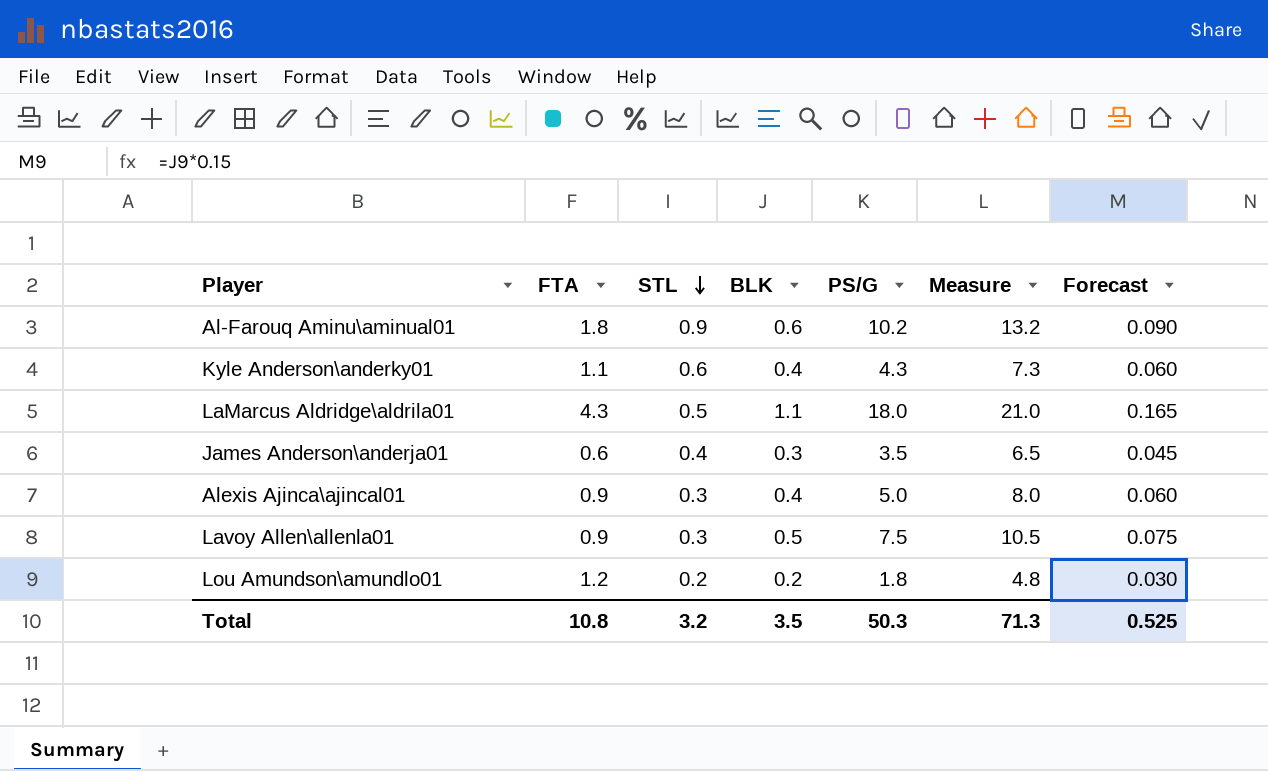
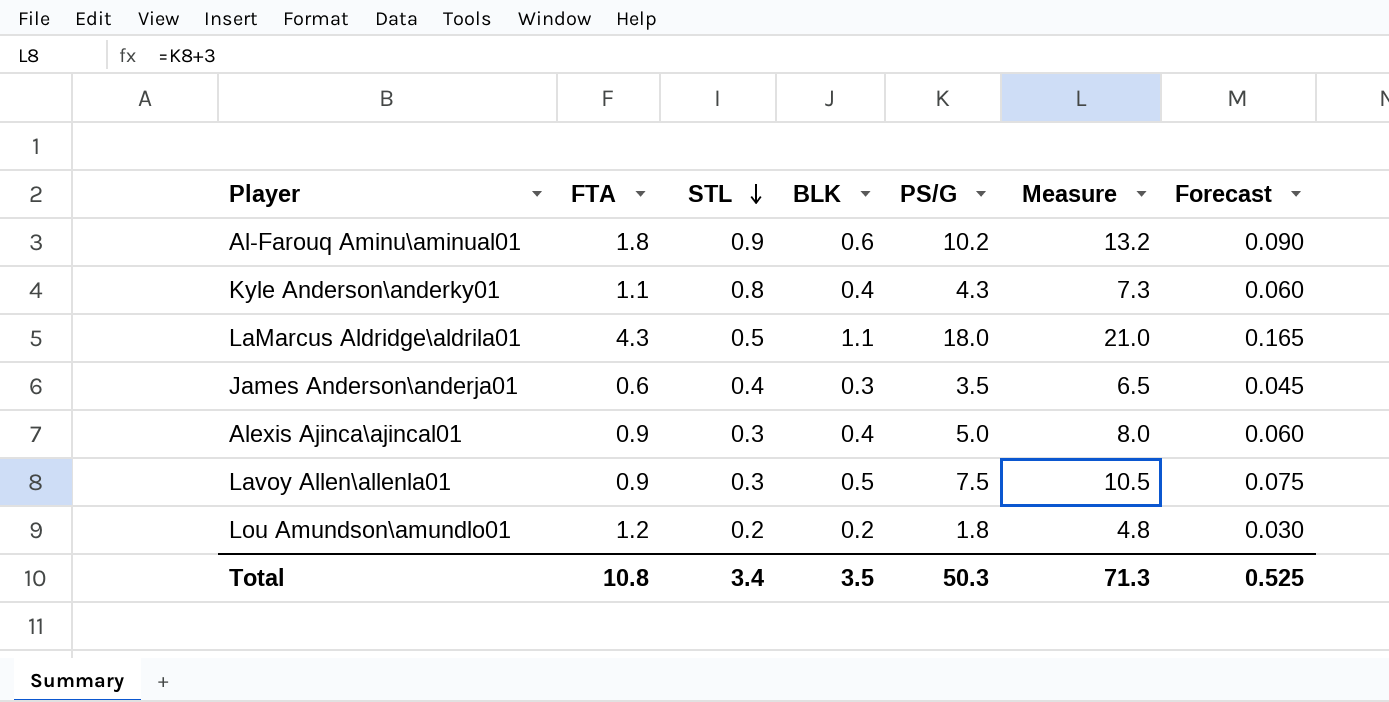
Kyle Anderson\anderky01 | STL: 0.6 -> 0.8
Total | STL: 3.2 -> 3.4

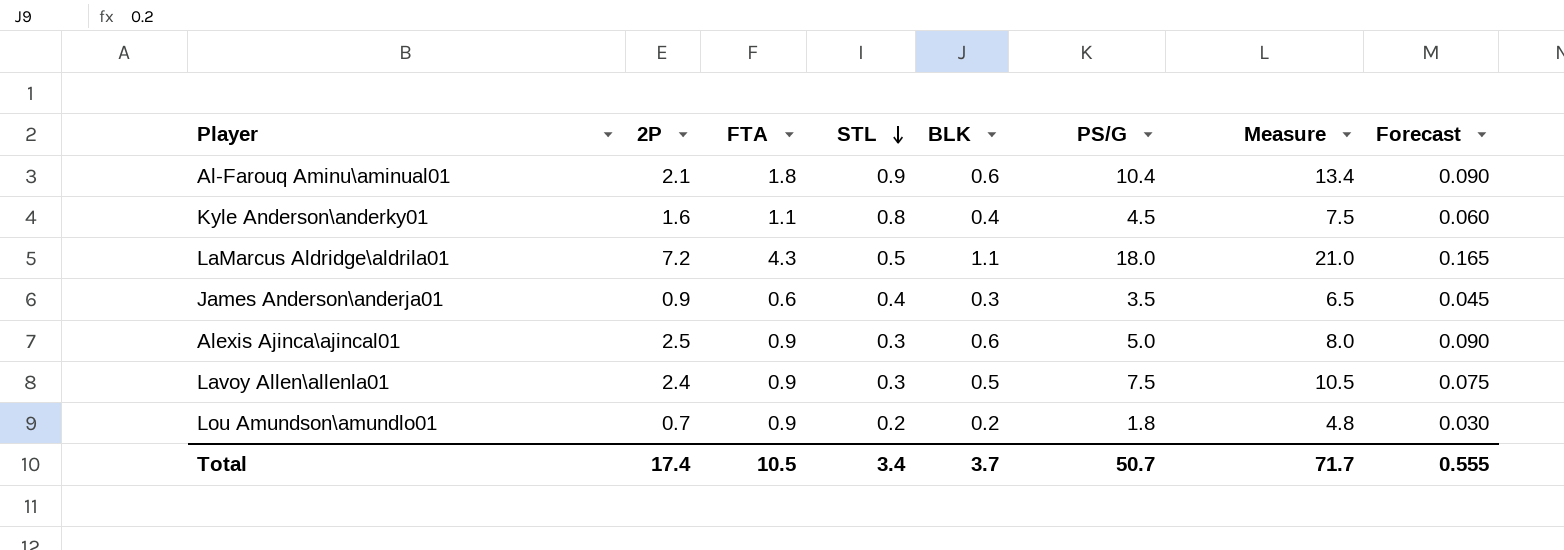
column 2P | position: none -> 2
Al-Farouq Aminu\aminual01 | PS/G: 10.2 -> 10.4
Al-Farouq Aminu\aminual01 | Measure: 13.2 -> 13.4
Kyle Anderson\anderky01 | PS/G: 4.3 -> 4.5
Kyle Anderson\anderky01 | Measure: 7.3 -> 7.5
Alexis Ajinca\ajincal01 | BLK: 0.4 -> 0.6
Alexis Ajinca\ajincal01 | Forecast: 0.060 -> 0.090
Lou Amundson\amundlo01 | FTA: 1.2 -> 0.9
Total | FTA: 10.8 -> 10.5
Total | BLK: 3.5 -> 3.7
Total | PS/G: 50.3 -> 50.7
Total | Measure: 71.3 -> 71.7
Total | Forecast: 0.525 -> 0.555

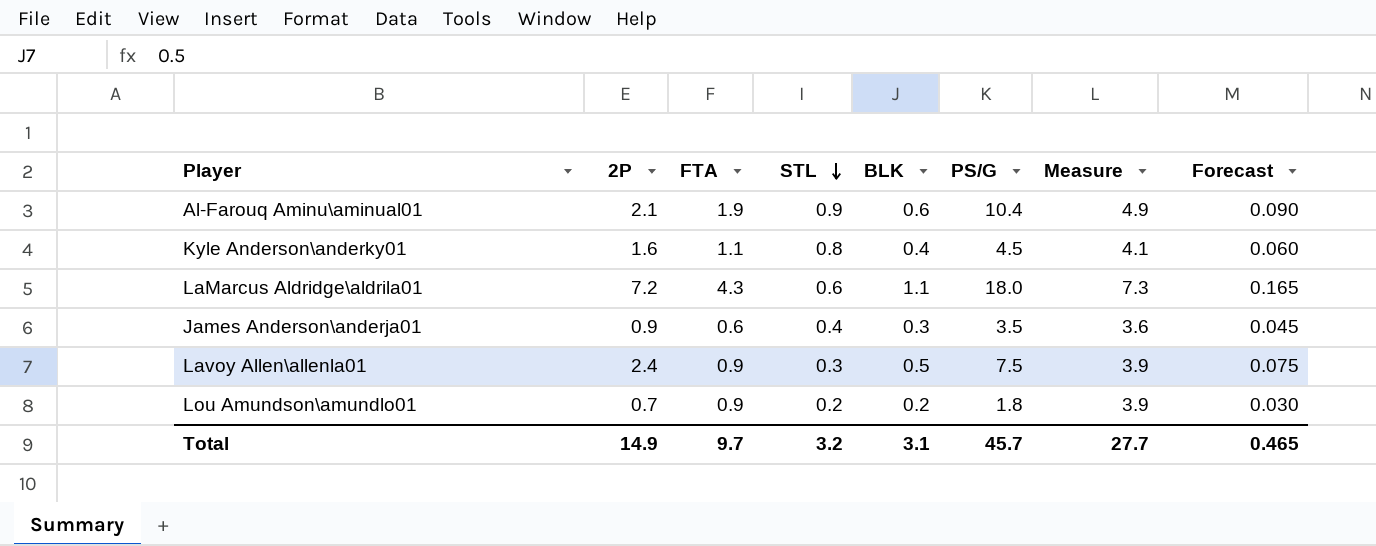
column Measure | formula: [PS/G] + 3 -> [FTA] + 3
row Alexis Ajinca\ajincal01: 2.5 | 0.9 | 0.3 | 0.6 | 5.0 | 8.0 | 0.090 -> none
Al-Farouq Aminu\aminual01 | FTA: 1.8 -> 1.9
LaMarcus Aldridge\aldrila01 | STL: 0.5 -> 0.6
Total | 2P: 17.4 -> 14.9
Total | FTA: 10.5 -> 9.7
Total | STL: 3.4 -> 3.2
Total | BLK: 3.7 -> 3.1
Total | PS/G: 50.7 -> 45.7
Total | Measure: 71.7 -> 27.7
Total | Forecast: 0.555 -> 0.465

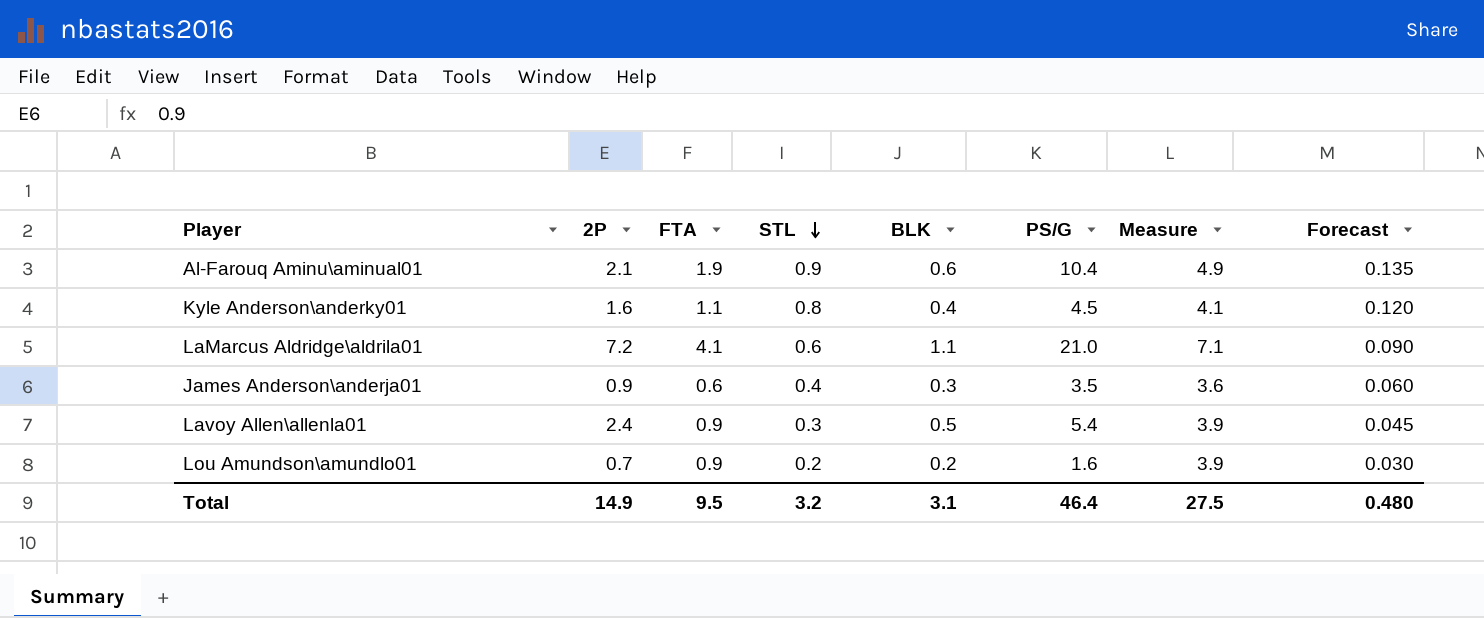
column Forecast | formula: [BLK] * 0.15 -> [STL] * 0.15
LaMarcus Aldridge\aldrila01 | FTA: 4.3 -> 4.1
LaMarcus Aldridge\aldrila01 | PS/G: 18.0 -> 21.0
LaMarcus Aldridge\aldrila01 | Measure: 7.3 -> 7.1
Lavoy Allen\allenla01 | PS/G: 7.5 -> 5.4
Lou Amundson\amundlo01 | PS/G: 1.8 -> 1.6
Total | FTA: 9.7 -> 9.5
Total | PS/G: 45.7 -> 46.4
Total | Measure: 27.7 -> 27.5
Total | Forecast: 0.465 -> 0.480

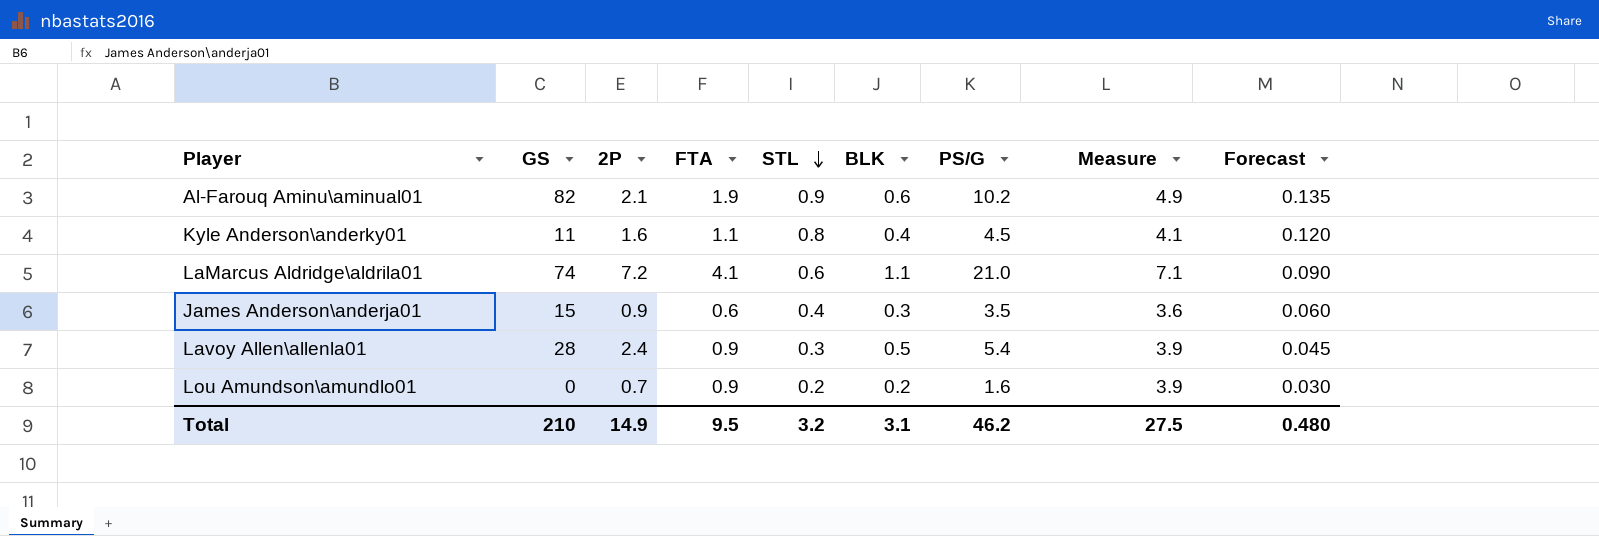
column GS | position: none -> 2
Al-Farouq Aminu\aminual01 | PS/G: 10.4 -> 10.2
Total | PS/G: 46.4 -> 46.2

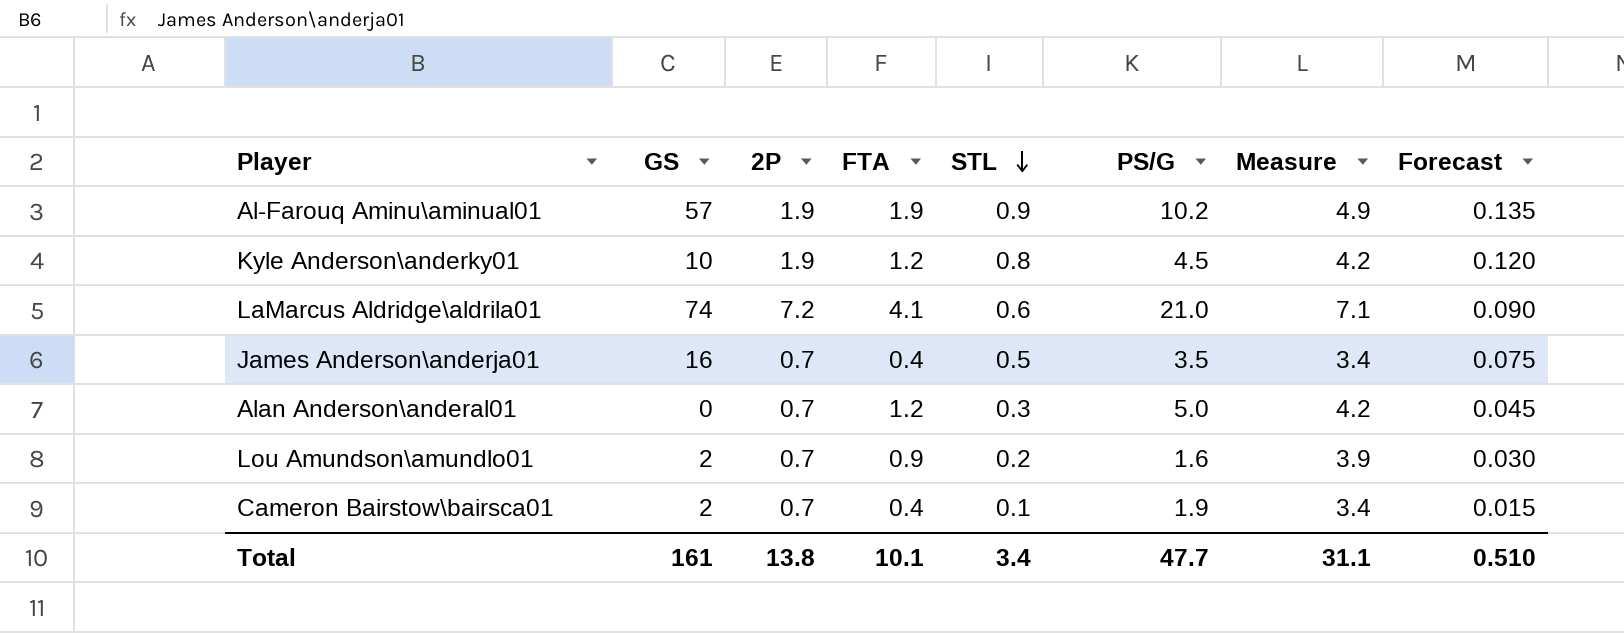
column BLK | position: 6 -> none
row Lavoy Allen\allenla01: 28 | 2.4 | 0.9 | 0.3 | 0.5 | 5.4 | 3.9 | 0.045 -> none
Al-Farouq Aminu\aminual01 | GS: 82 -> 57
Al-Farouq Aminu\aminual01 | 2P: 2.1 -> 1.9
Kyle Anderson\anderky01 | GS: 11 -> 10
Kyle Anderson\anderky01 | 2P: 1.6 -> 1.9
Kyle Anderson\anderky01 | FTA: 1.1 -> 1.2
Kyle Anderson\anderky01 | Measure: 4.1 -> 4.2
James Anderson\anderja01 | GS: 15 -> 16
James Anderson\anderja01 | 2P: 0.9 -> 0.7
James Anderson\anderja01 | FTA: 0.6 -> 0.4
James Anderson\anderja01 | STL: 0.4 -> 0.5
James Anderson\anderja01 | Measure: 3.6 -> 3.4
James Anderson\anderja01 | Forecast: 0.060 -> 0.075
row Alan Anderson\anderal01: none -> 0 | 0.7 | 1.2 | 0.3 | 5.0 | 4.2 | 0.045
Lou Amundson\amundlo01 | GS: 0 -> 2
row Cameron Bairstow\bairsca01: none -> 2 | 0.7 | 0.4 | 0.1 | 1.9 | 3.4 | 0.015
Total | GS: 210 -> 161
Total | 2P: 14.9 -> 13.8
Total | FTA: 9.5 -> 10.1
Total | STL: 3.2 -> 3.4
Total | PS/G: 46.2 -> 47.7
Total | Measure: 27.5 -> 31.1
Total | Forecast: 0.480 -> 0.510

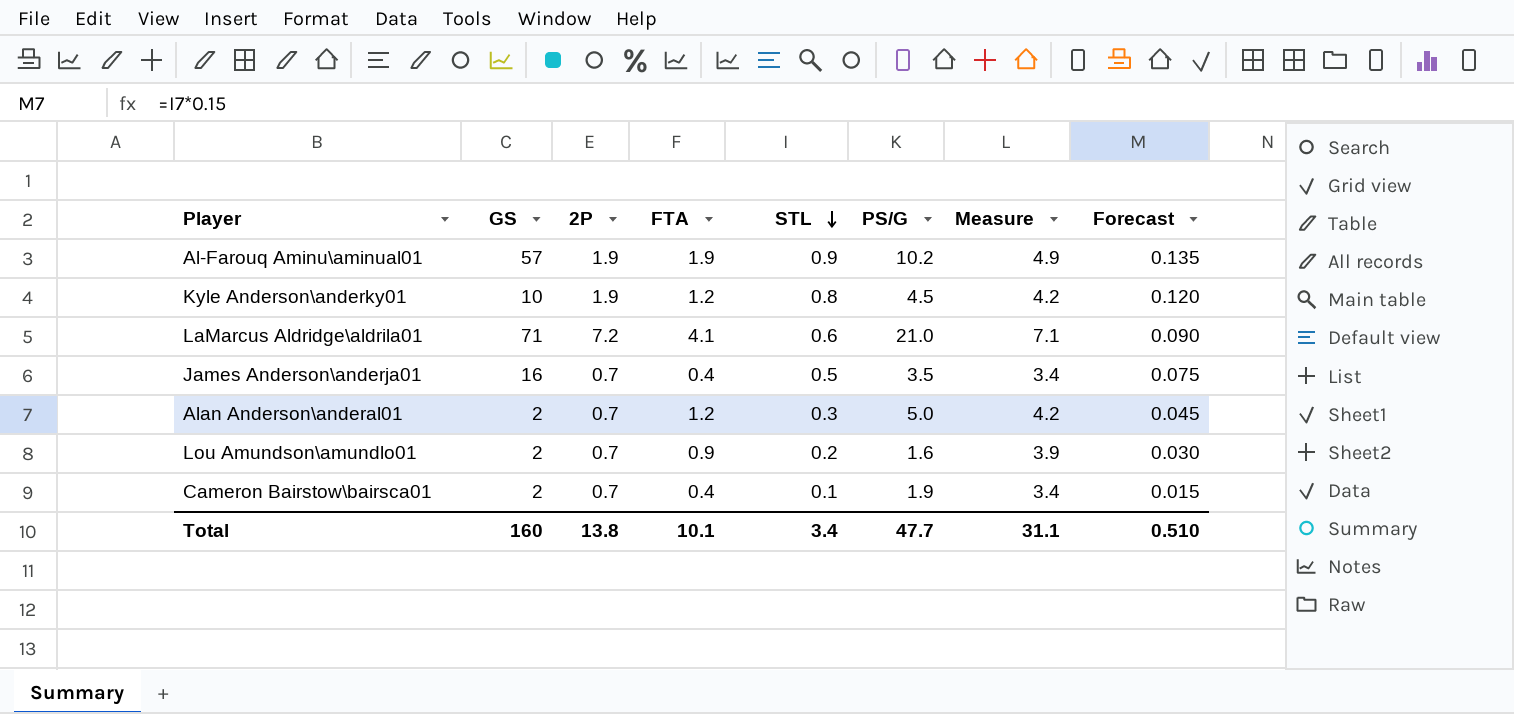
LaMarcus Aldridge\aldrila01 | GS: 74 -> 71
Alan Anderson\anderal01 | GS: 0 -> 2
Total | GS: 161 -> 160

